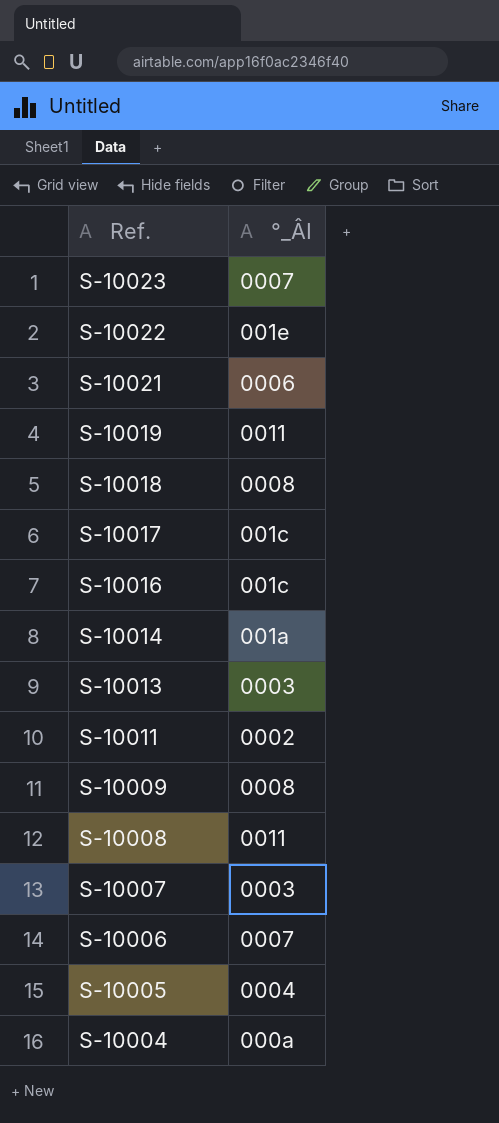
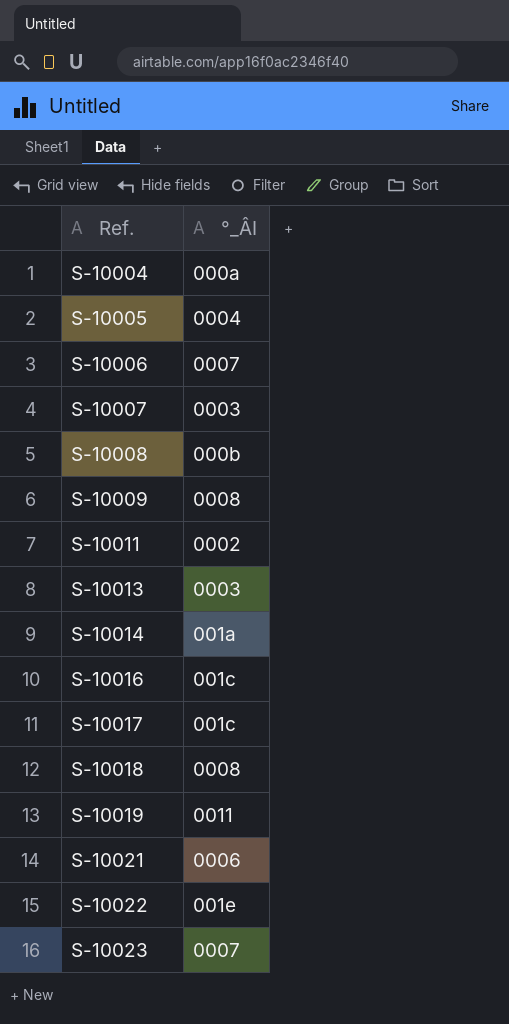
row order: Ref. descending -> Ref. ascending
S-10008 | °_ÂI: 0011 -> 000b

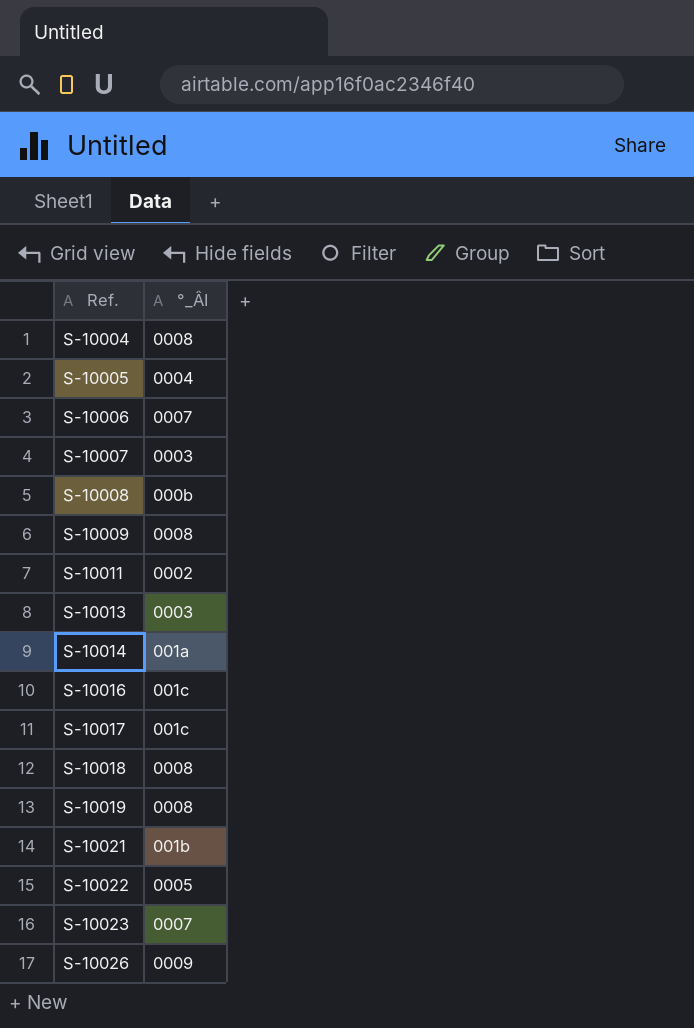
S-10004 | °_ÂI: 000a -> 0008
S-10019 | °_ÂI: 0011 -> 0008
S-10021 | °_ÂI: 0006 -> 001b
S-10022 | °_ÂI: 001e -> 0005
row S-10026: none -> 0009

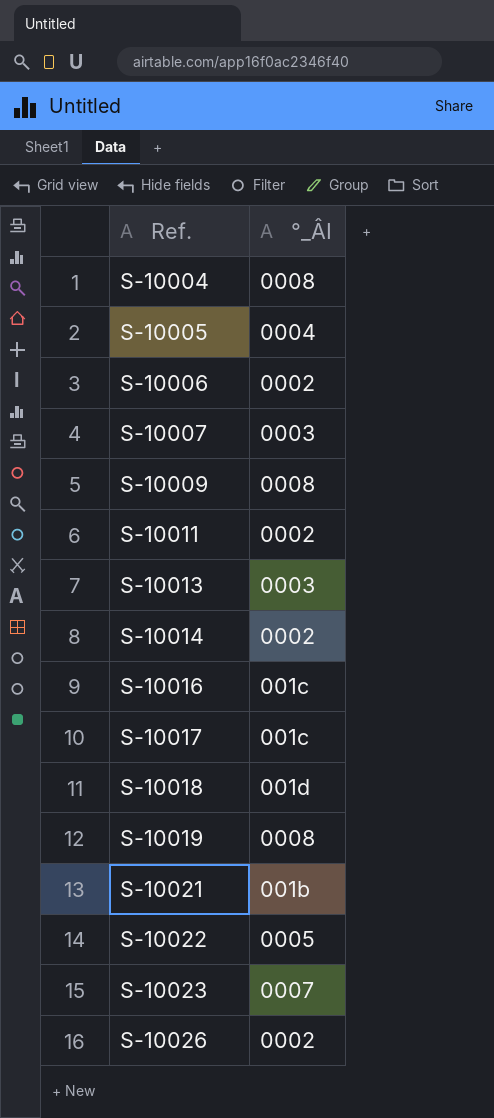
row S-10008: 000b -> none
S-10006 | °_ÂI: 0007 -> 0002
S-10014 | °_ÂI: 001a -> 0002
S-10018 | °_ÂI: 0008 -> 001d
S-10026 | °_ÂI: 0009 -> 0002

